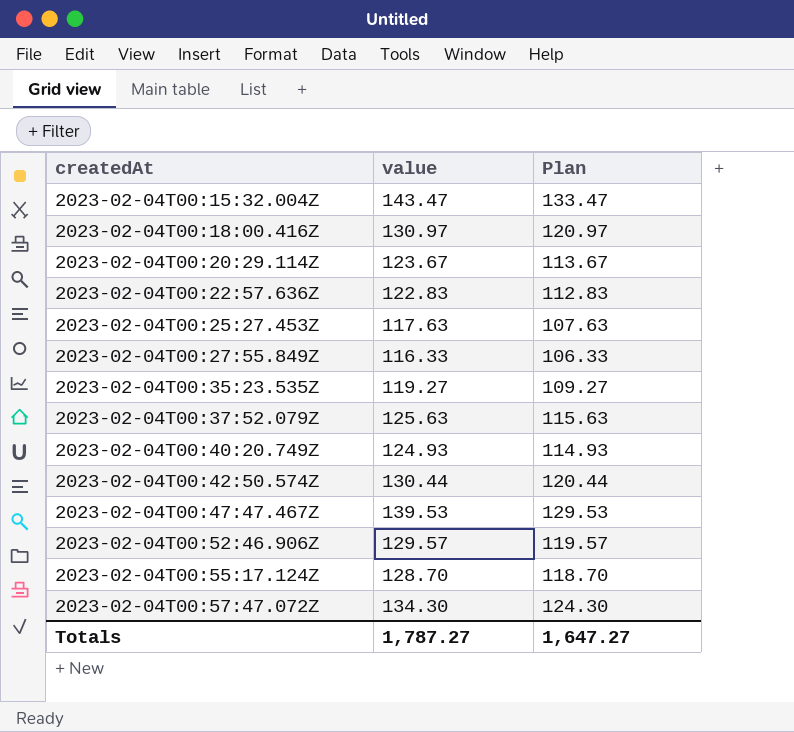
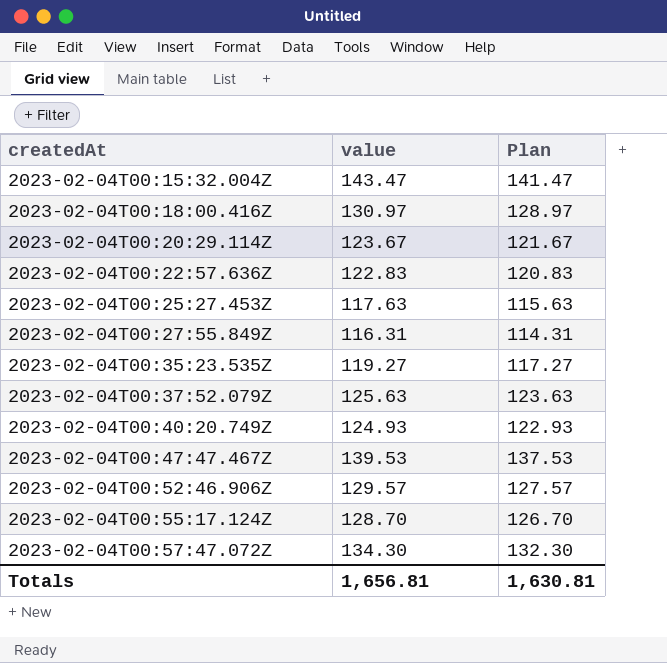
column Plan | formula: [value] - 10 -> [value] - 2
row 2023-02-04T00:42:50.574Z: 130.44 | 120.44 -> none
2023-02-04T00:27:55.849Z | value: 116.33 -> 116.31
Totals | value: 1,787.27 -> 1,656.81
Totals | Plan: 1,647.27 -> 1,630.81

